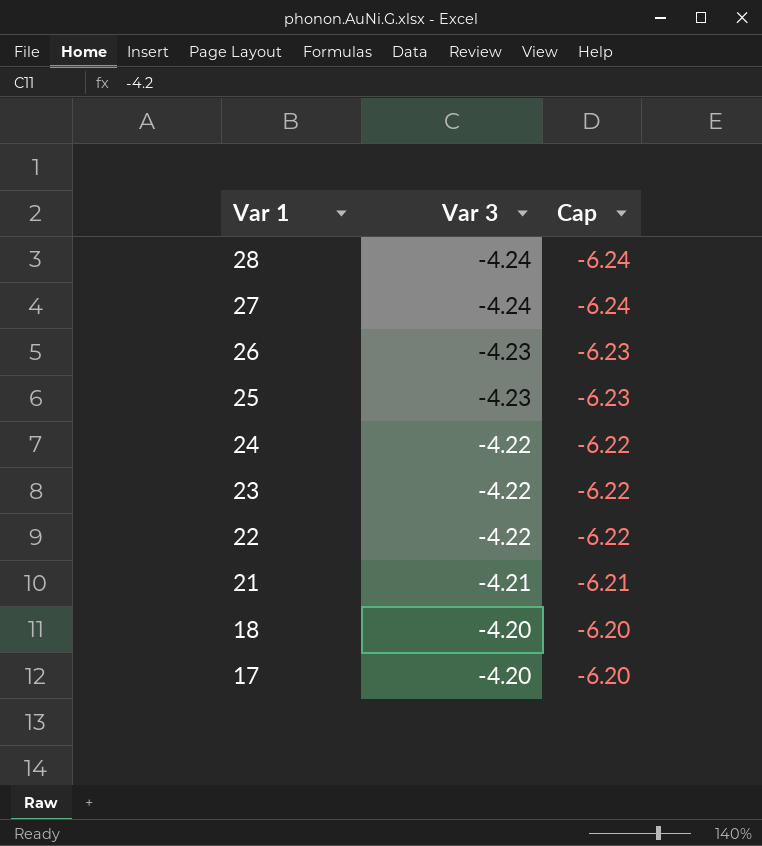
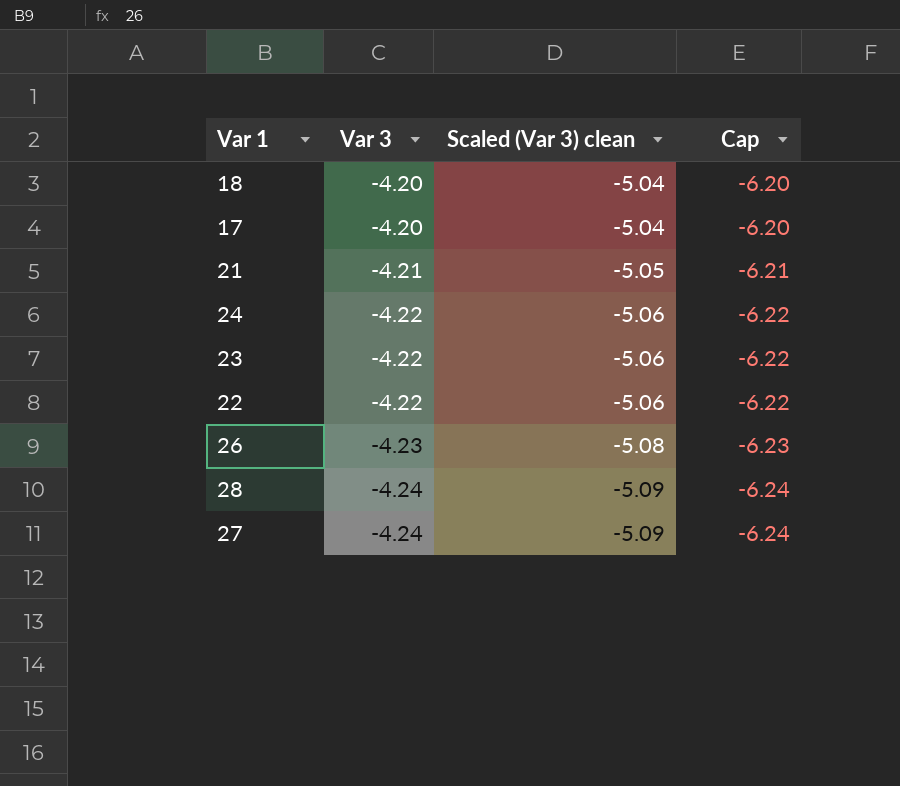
row order: Var 1 descending -> Var 3 descending
column Scaled (Var 3) clean | formula: none -> [Var 3] * 1.2
row 25: -4.23 | -6.23 -> none

